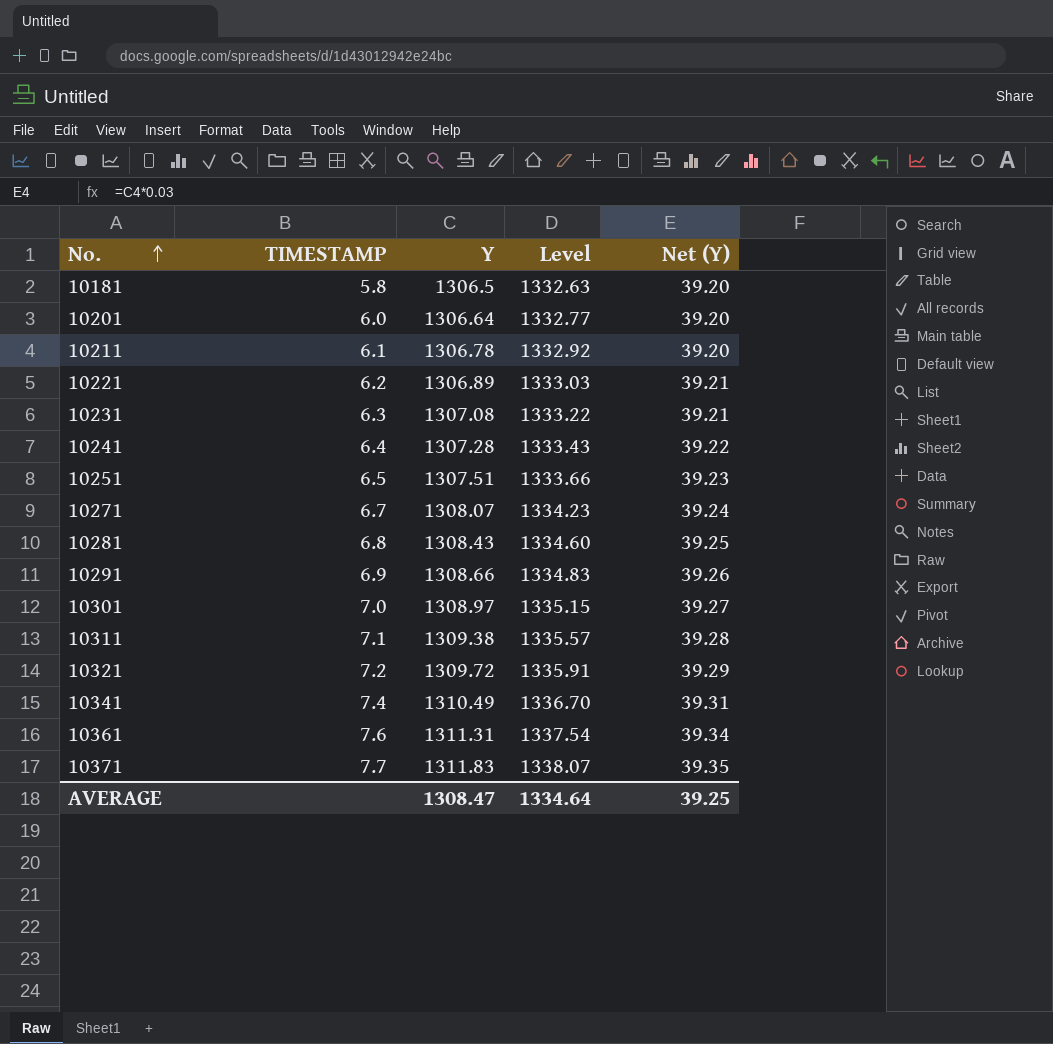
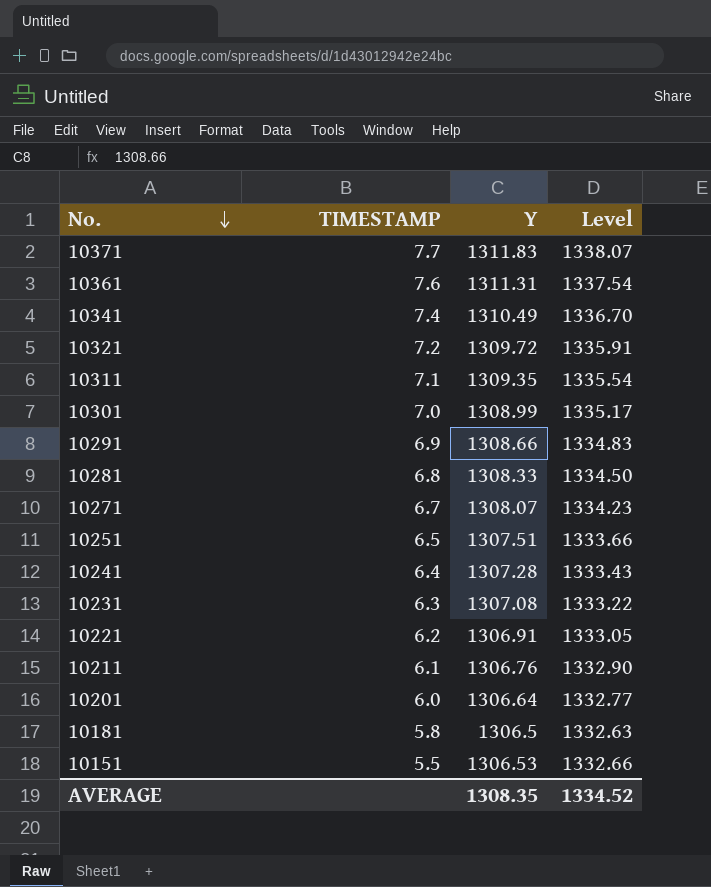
row order: No. ascending -> No. descending
column Net (Y) | formula: [Y] * 0.03 -> none
10311 | Y: 1309.38 -> 1309.35
10311 | Level: 1335.57 -> 1335.54
10301 | Y: 1308.97 -> 1308.99
10301 | Level: 1335.15 -> 1335.17
10281 | Y: 1308.43 -> 1308.33
10281 | Level: 1334.60 -> 1334.50
10221 | Y: 1306.89 -> 1306.91
10221 | Level: 1333.03 -> 1333.05
10211 | Y: 1306.78 -> 1306.76
10211 | Level: 1332.92 -> 1332.90
row 10151: none -> 5.5 | 1306.53 | 1332.66
AVERAGE | Y: 1308.47 -> 1308.35
AVERAGE | Level: 1334.64 -> 1334.52

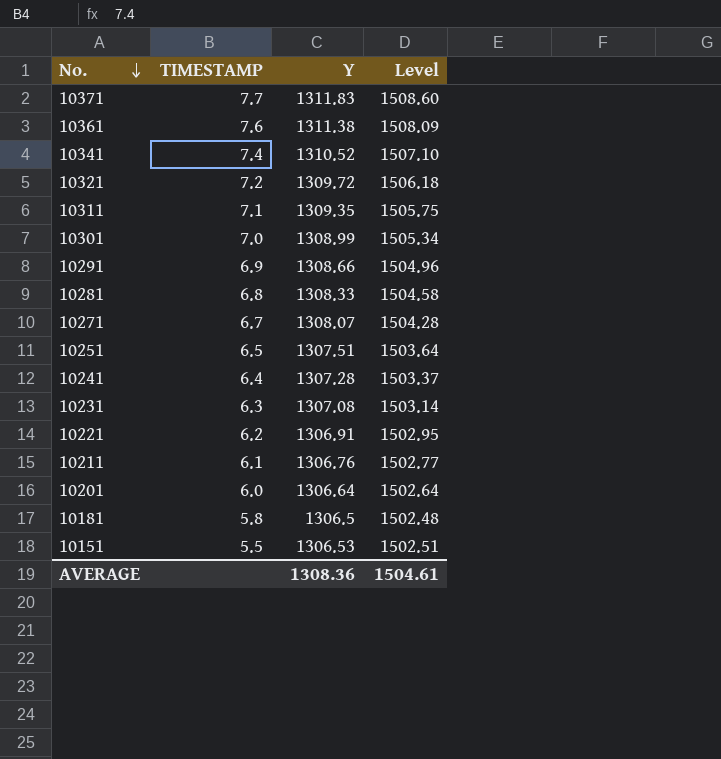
column Level | formula: [Y] * 1.02 -> [Y] * 1.15
10361 | Y: 1311.31 -> 1311.38
10341 | Y: 1310.49 -> 1310.52
AVERAGE | Y: 1308.35 -> 1308.36
AVERAGE | Level: 1334.52 -> 1504.61

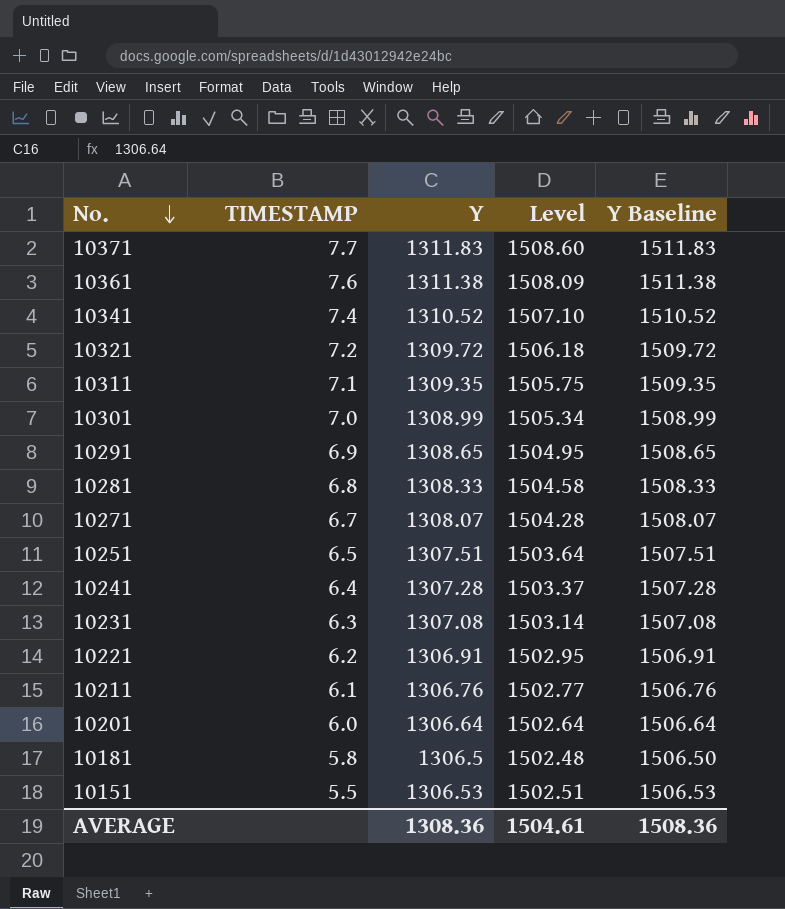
column Y Baseline | formula: none -> [Y] + 200
10291 | Y: 1308.66 -> 1308.65
10291 | Level: 1504.96 -> 1504.95

